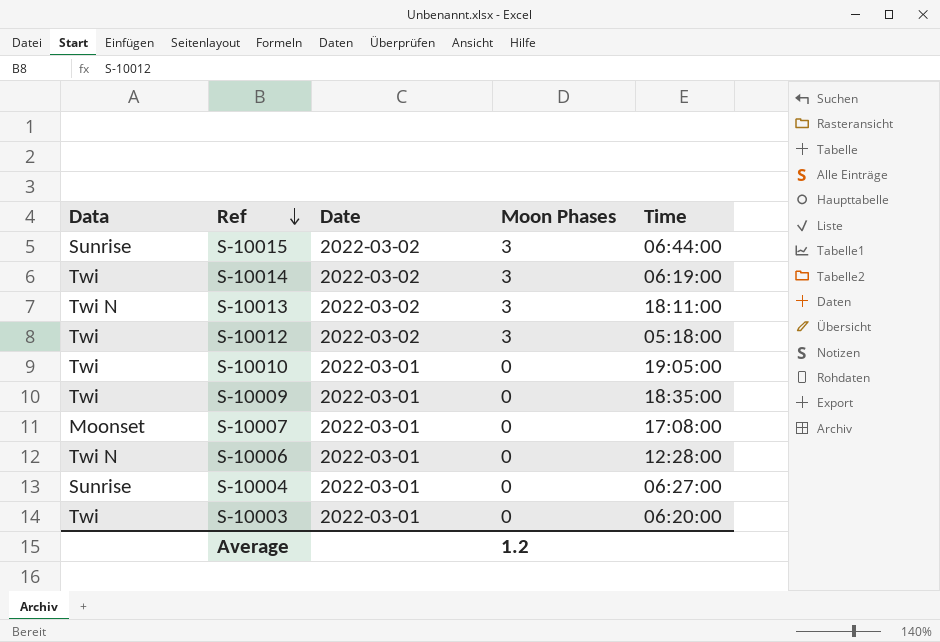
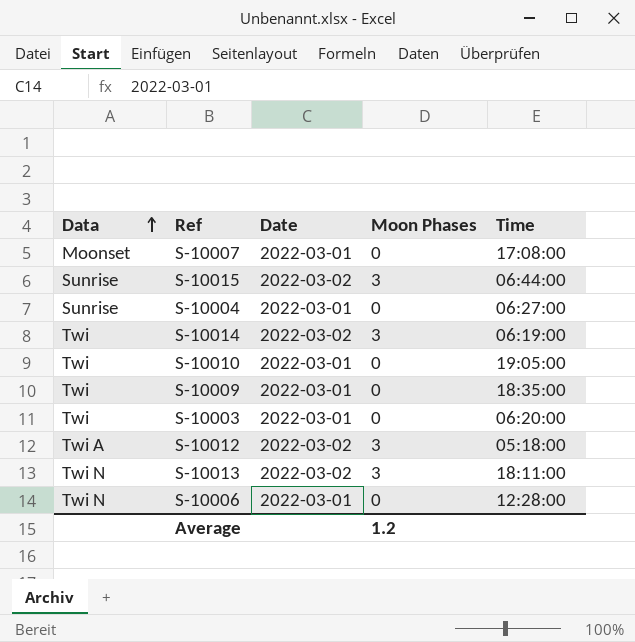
row order: Ref descending -> Data ascending
S-10012 | Data: Twi -> Twi A

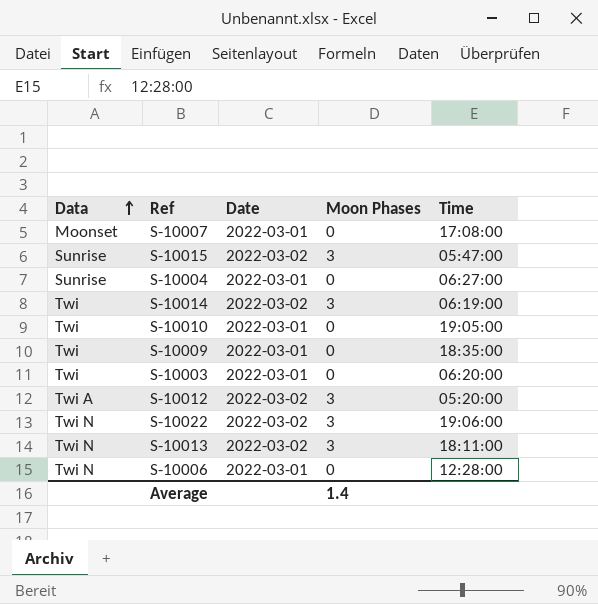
S-10015 | Time: 06:44:00 -> 05:47:00
S-10012 | Time: 05:18:00 -> 05:20:00
row S-10022: none -> Twi N | 2022-03-02 | 3 | 19:06:00
Average | Moon Phases: 1.2 -> 1.4

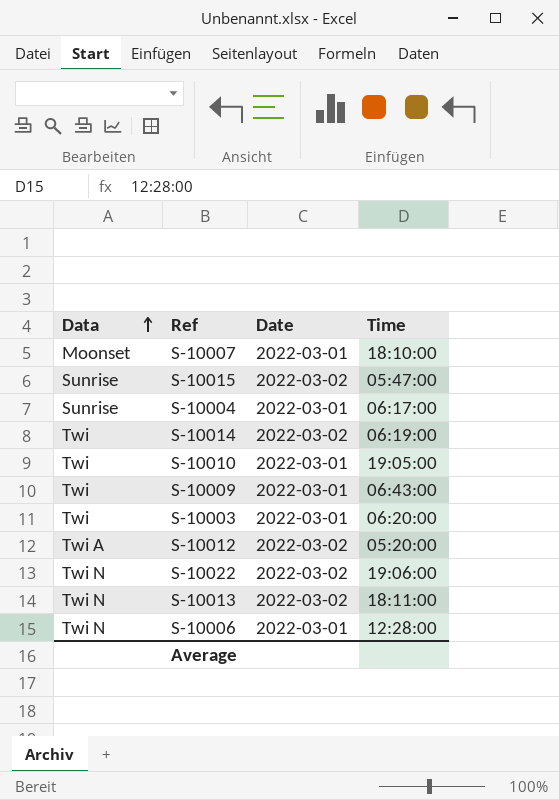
column Moon Phases | position: 4 -> none
S-10007 | Time: 17:08:00 -> 18:10:00
S-10004 | Time: 06:27:00 -> 06:17:00
S-10009 | Time: 18:35:00 -> 06:43:00

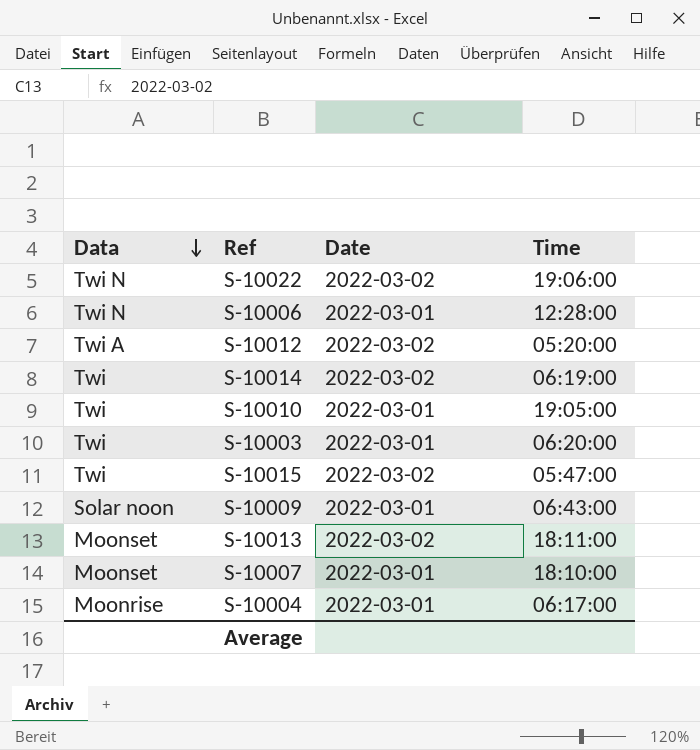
row order: Data ascending -> Data descending
S-10015 | Data: Sunrise -> Twi
S-10009 | Data: Twi -> Solar noon
S-10013 | Data: Twi N -> Moonset
S-10004 | Data: Sunrise -> Moonrise

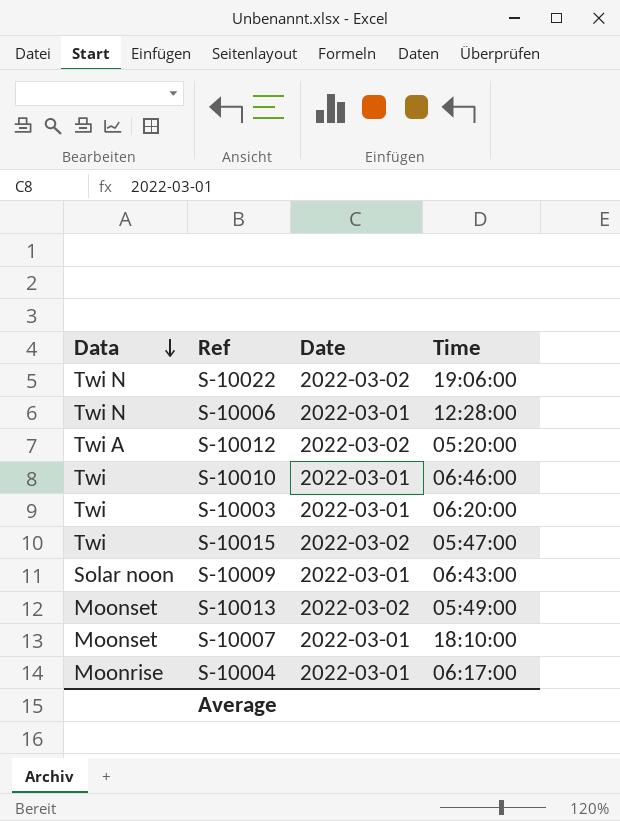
row S-10014: Twi | 2022-03-02 | 06:19:00 -> none
S-10010 | Time: 19:05:00 -> 06:46:00
S-10013 | Time: 18:11:00 -> 05:49:00

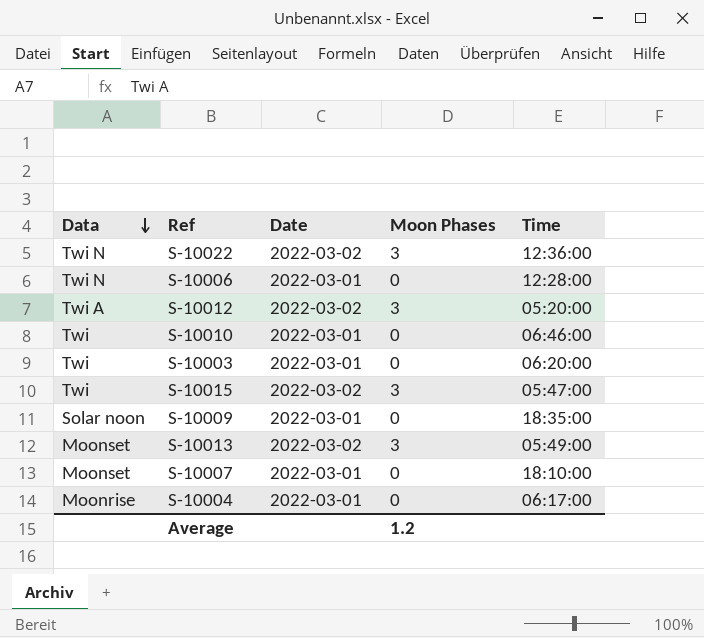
column Moon Phases | position: none -> 4
S-10022 | Time: 19:06:00 -> 12:36:00
S-10009 | Time: 06:43:00 -> 18:35:00

